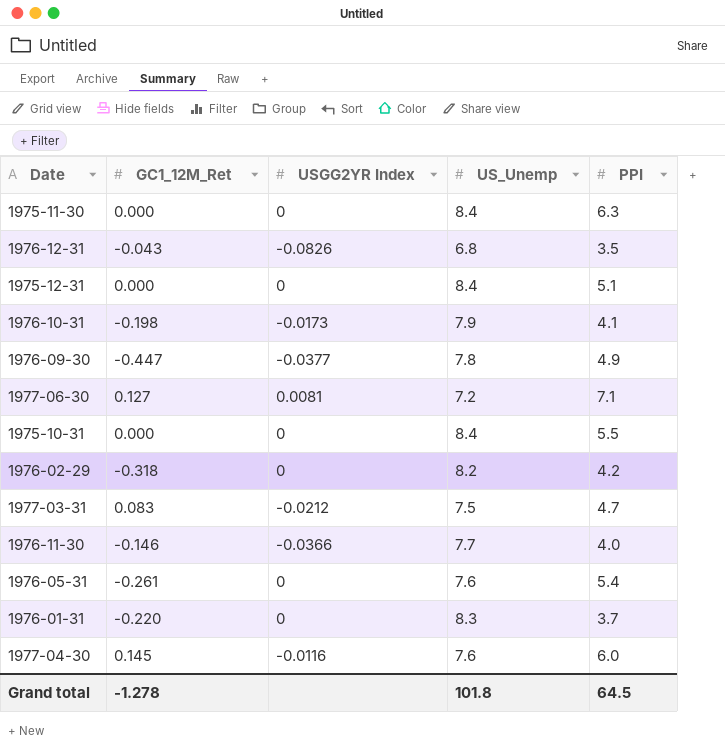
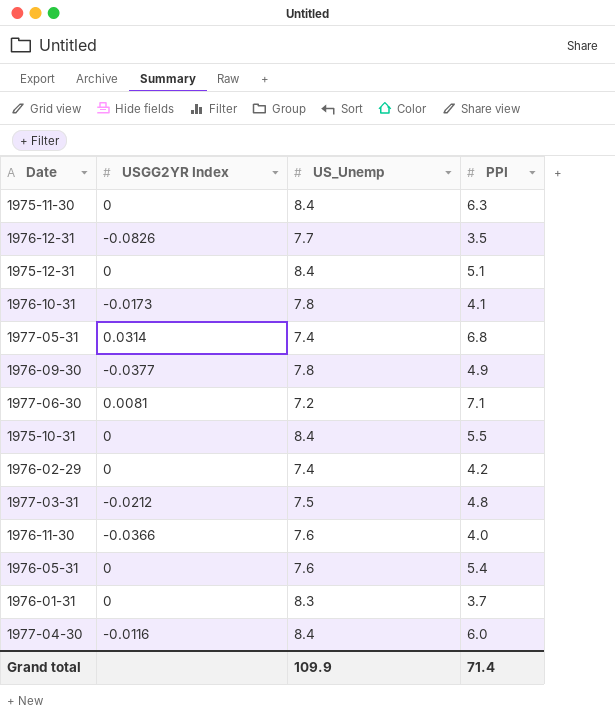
column GC1_12M_Ret | position: 2 -> none
1976-12-31 | US_Unemp: 6.8 -> 7.7
1976-10-31 | US_Unemp: 7.9 -> 7.8
row 1977-05-31: none -> 0.0314 | 7.4 | 6.8
1976-02-29 | US_Unemp: 8.2 -> 7.4
1977-03-31 | PPI: 4.7 -> 4.8
1976-11-30 | US_Unemp: 7.7 -> 7.6
1977-04-30 | US_Unemp: 7.6 -> 8.4
Grand total | US_Unemp: 101.8 -> 109.9
Grand total | PPI: 64.5 -> 71.4

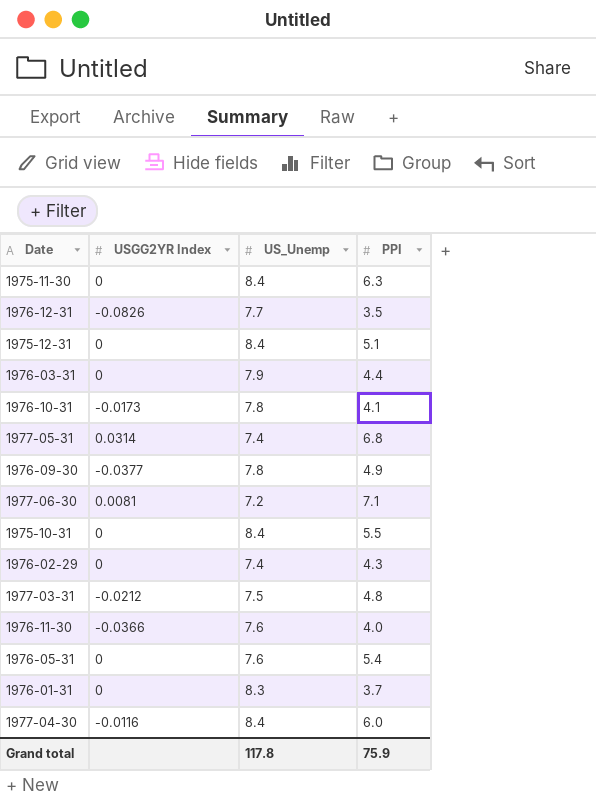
row 1976-03-31: none -> 0 | 7.9 | 4.4
1976-02-29 | PPI: 4.2 -> 4.3
Grand total | US_Unemp: 109.9 -> 117.8
Grand total | PPI: 71.4 -> 75.9

